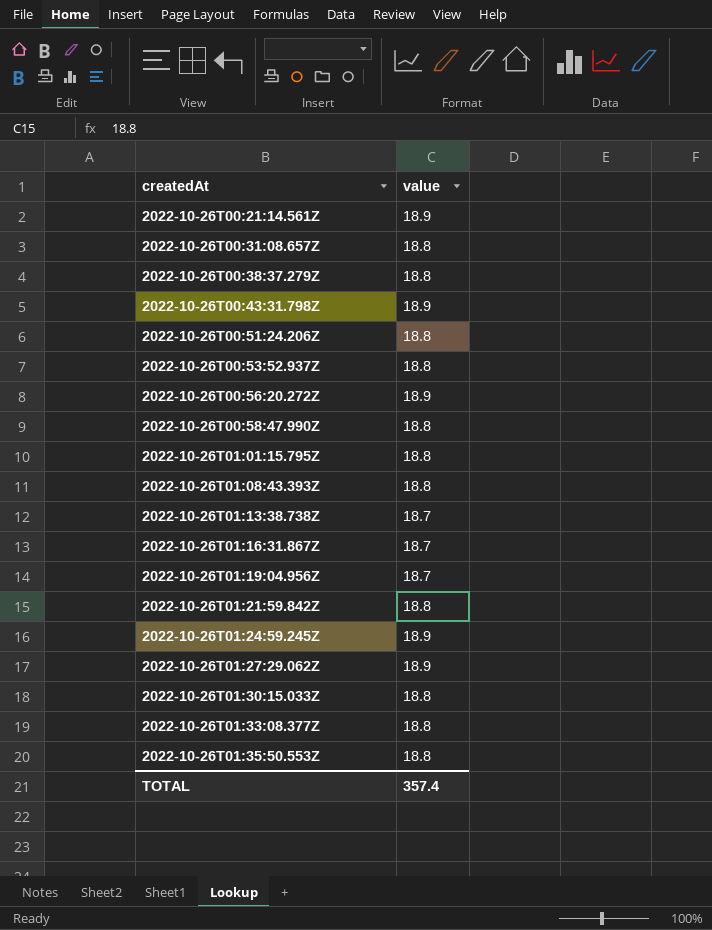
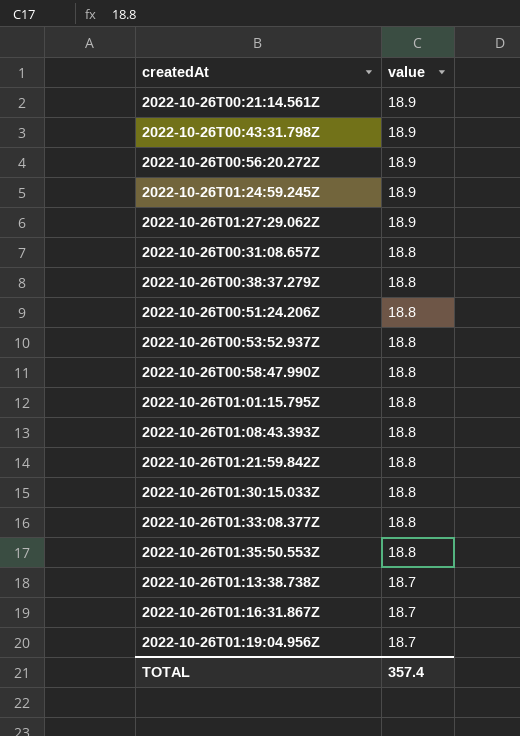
row order: createdAt ascending -> value descending

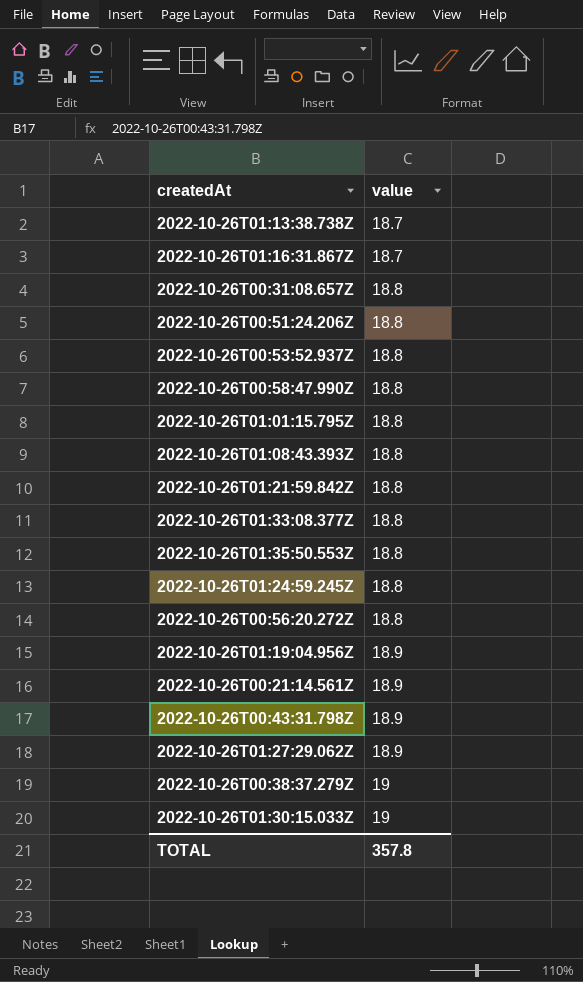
row order: value descending -> value ascending
2022-10-26T01:24:59.245Z | value: 18.9 -> 18.8
2022-10-26T00:56:20.272Z | value: 18.9 -> 18.8
2022-10-26T01:19:04.956Z | value: 18.7 -> 18.9
2022-10-26T00:38:37.279Z | value: 18.8 -> 19
2022-10-26T01:30:15.033Z | value: 18.8 -> 19
TOTAL | value: 357.4 -> 357.8

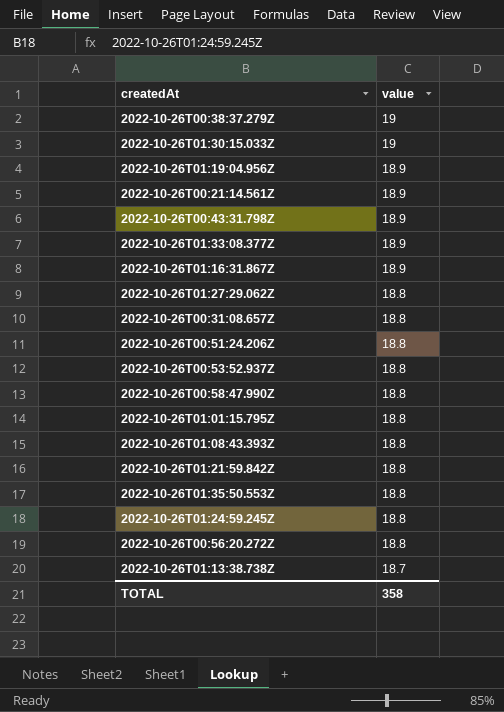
row order: value ascending -> value descending
2022-10-26T01:33:08.377Z | value: 18.8 -> 18.9
2022-10-26T01:16:31.867Z | value: 18.7 -> 18.9
2022-10-26T01:27:29.062Z | value: 18.9 -> 18.8
TOTAL | value: 357.8 -> 358

